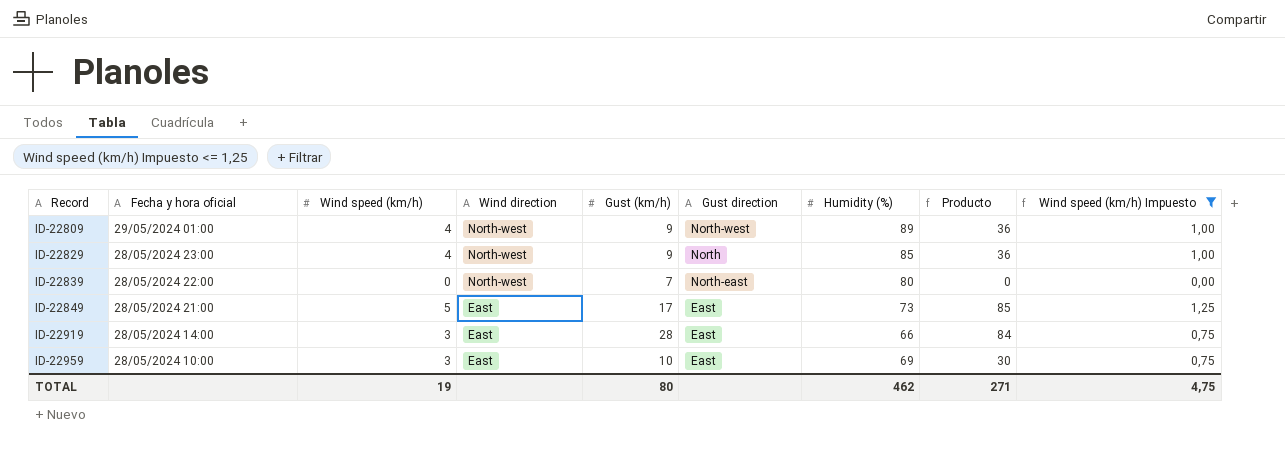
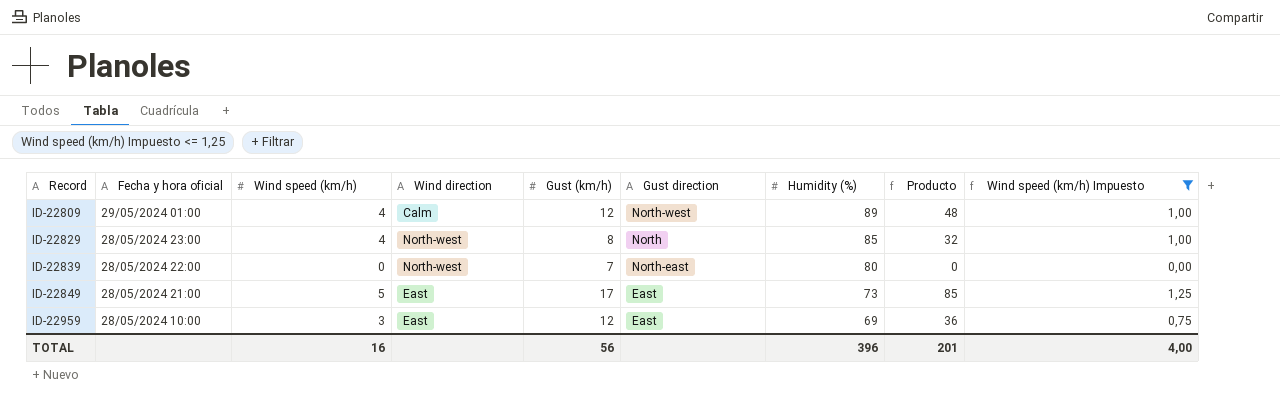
row ID-22919: 28/05/2024 14:00 | 3 | East | 28 | East | 66 | 84 | 0,75 -> none
ID-22809 | Wind direction: North-west -> Calm
ID-22809 | Gust (km/h): 9 -> 12
ID-22809 | Producto: 36 -> 48
ID-22829 | Gust (km/h): 9 -> 8
ID-22829 | Producto: 36 -> 32
ID-22959 | Gust (km/h): 10 -> 12
ID-22959 | Producto: 30 -> 36
TOTAL | Wind speed (km/h): 19 -> 16
TOTAL | Gust (km/h): 80 -> 56
TOTAL | Humidity (%): 462 -> 396
TOTAL | Producto: 271 -> 201
TOTAL | Wind speed (km/h) Impuesto: 4,75 -> 4,00

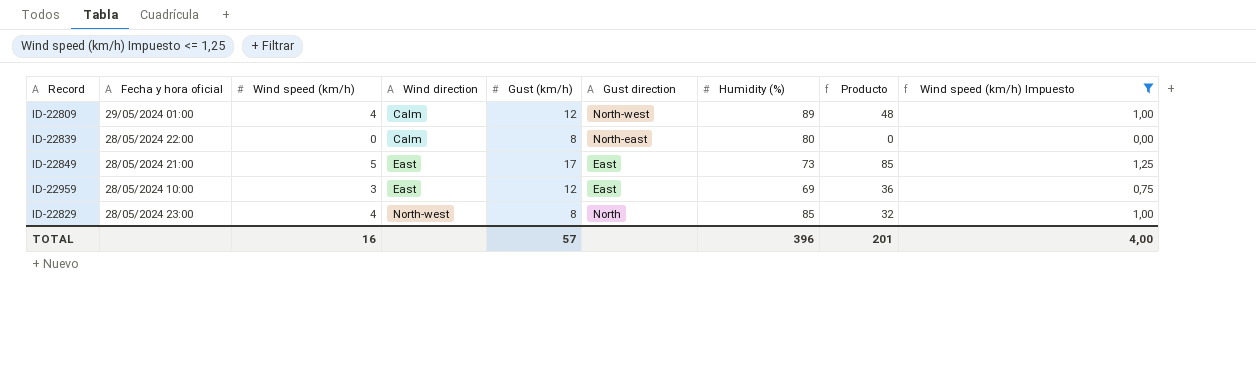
row order: Record ascending -> Wind direction ascending
ID-22839 | Wind direction: North-west -> Calm
ID-22839 | Gust (km/h): 7 -> 8
TOTAL | Gust (km/h): 56 -> 57

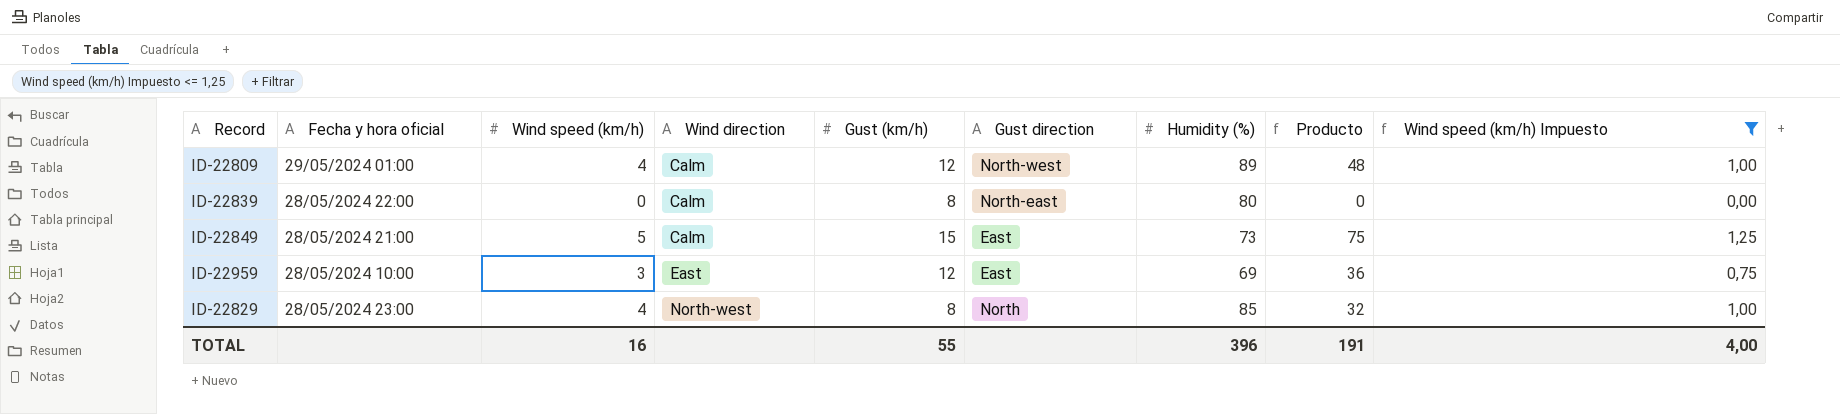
ID-22849 | Wind direction: East -> Calm
ID-22849 | Gust (km/h): 17 -> 15
ID-22849 | Producto: 85 -> 75
TOTAL | Gust (km/h): 57 -> 55
TOTAL | Producto: 201 -> 191

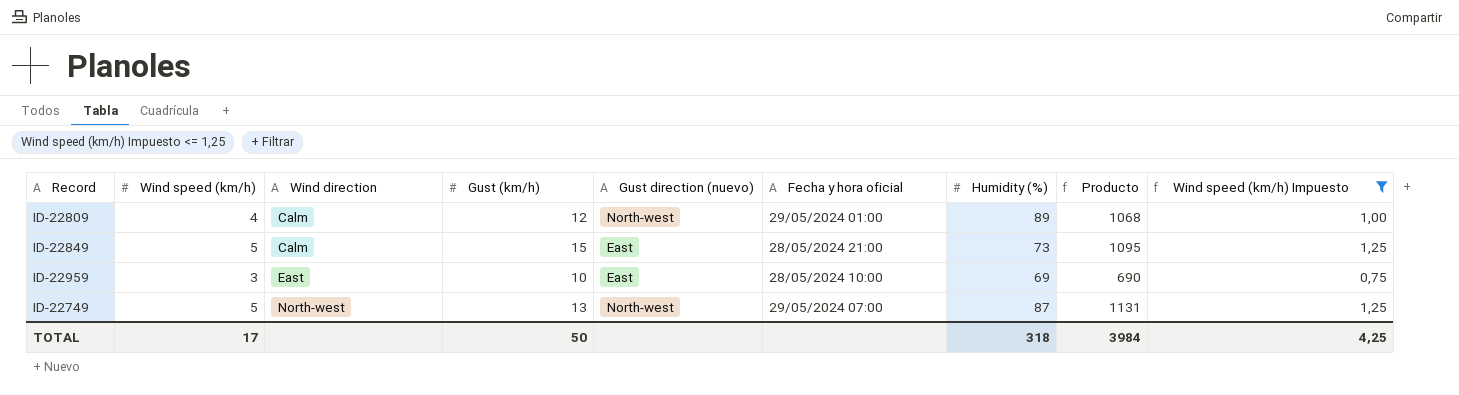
column name: Gust direction -> Gust direction (nuevo)
column Fecha y hora oficial | position: 2 -> 6
column Producto | formula: [Wind speed (km/h)] * [Gust (km/h)] -> [Gust (km/h)] * [Humidity (%)]
row ID-22839: 28/05/2024 22:00 | 0 | Calm | 8 | North-east | 80 | 0 | 0,00 -> none
row ID-22829: 28/05/2024 23:00 | 4 | North-west | 8 | North | 85 | 32 | 1,00 -> none
ID-22959 | Gust (km/h): 12 -> 10
row ID-22749: none -> 5 | North-west | 13 | North-west | 29/05/2024 07:00 | 87 | 1131 | 1,25
TOTAL | Wind speed (km/h): 16 -> 17
TOTAL | Gust (km/h): 55 -> 50
TOTAL | Humidity (%): 396 -> 318
TOTAL | Producto: 191 -> 3984
TOTAL | Wind speed (km/h) Impuesto: 4,00 -> 4,25

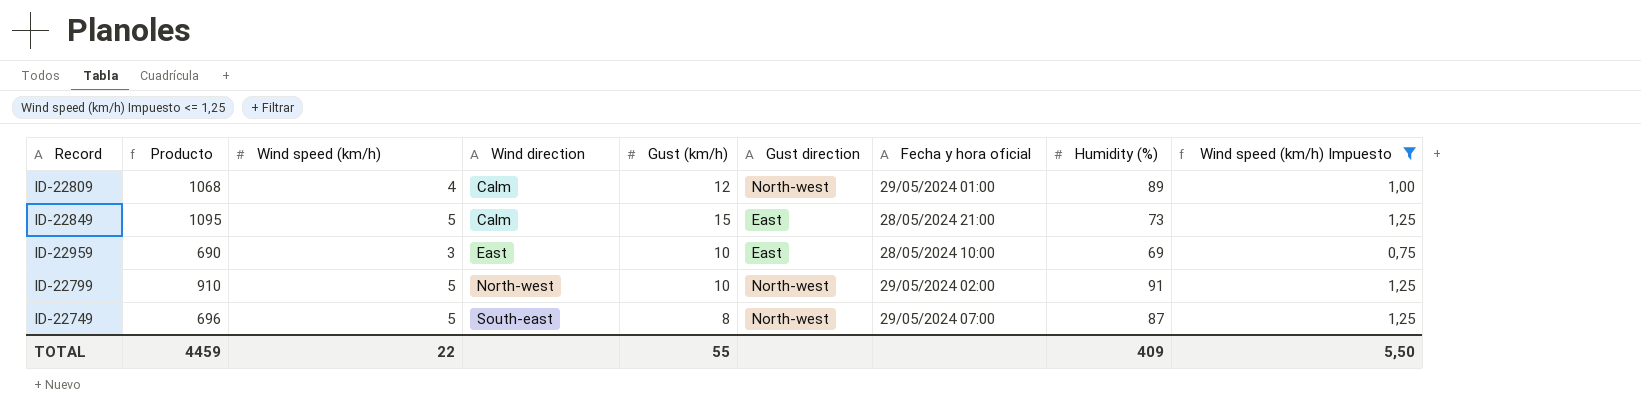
column Producto | position: 8 -> 2
column name: Gust direction (nuevo) -> Gust direction
row ID-22799: none -> 910 | 5 | North-west | 10 | North-west | 29/05/2024 02:00 | 91 | 1,25
ID-22749 | Producto: 1131 -> 696
ID-22749 | Wind direction: North-west -> South-east
ID-22749 | Gust (km/h): 13 -> 8
TOTAL | Producto: 3984 -> 4459
TOTAL | Wind speed (km/h): 17 -> 22
TOTAL | Gust (km/h): 50 -> 55
TOTAL | Humidity (%): 318 -> 409
TOTAL | Wind speed (km/h) Impuesto: 4,25 -> 5,50

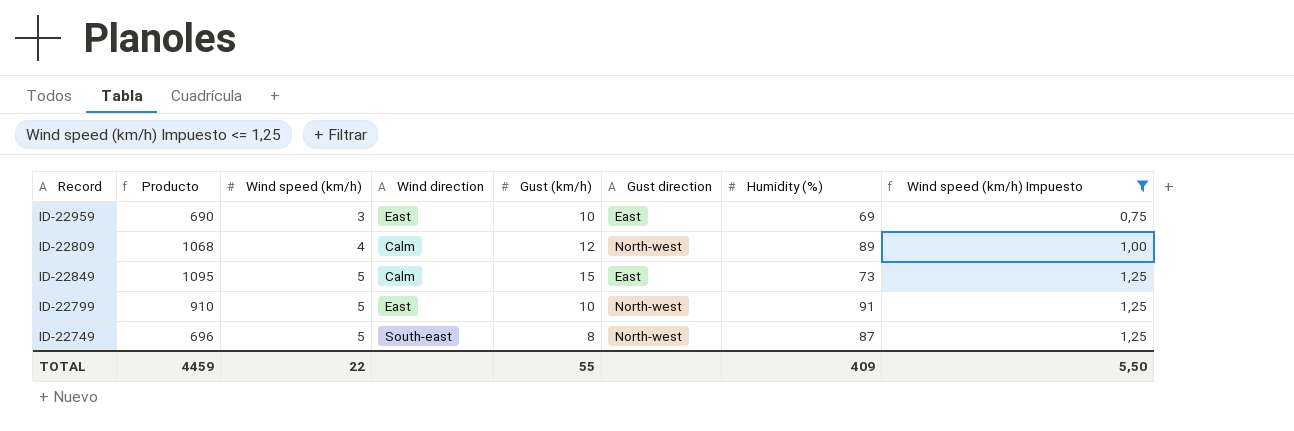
row order: Wind direction ascending -> Wind speed (km/h) ascending
column Fecha y hora oficial | position: 7 -> none
ID-22799 | Wind direction: North-west -> East

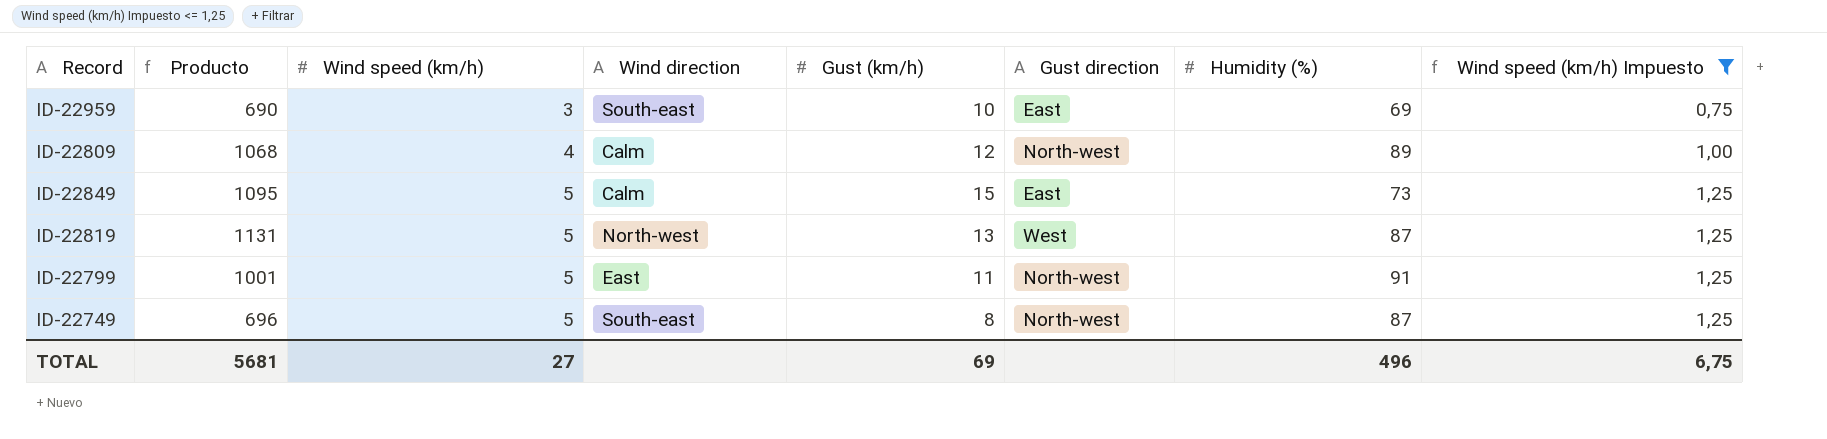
ID-22959 | Wind direction: East -> South-east
row ID-22819: none -> 1131 | 5 | North-west | 13 | West | 87 | 1,25
ID-22799 | Producto: 910 -> 1001
ID-22799 | Gust (km/h): 10 -> 11
TOTAL | Producto: 4459 -> 5681
TOTAL | Wind speed (km/h): 22 -> 27
TOTAL | Gust (km/h): 55 -> 69
TOTAL | Humidity (%): 409 -> 496
TOTAL | Wind speed (km/h) Impuesto: 5,50 -> 6,75

